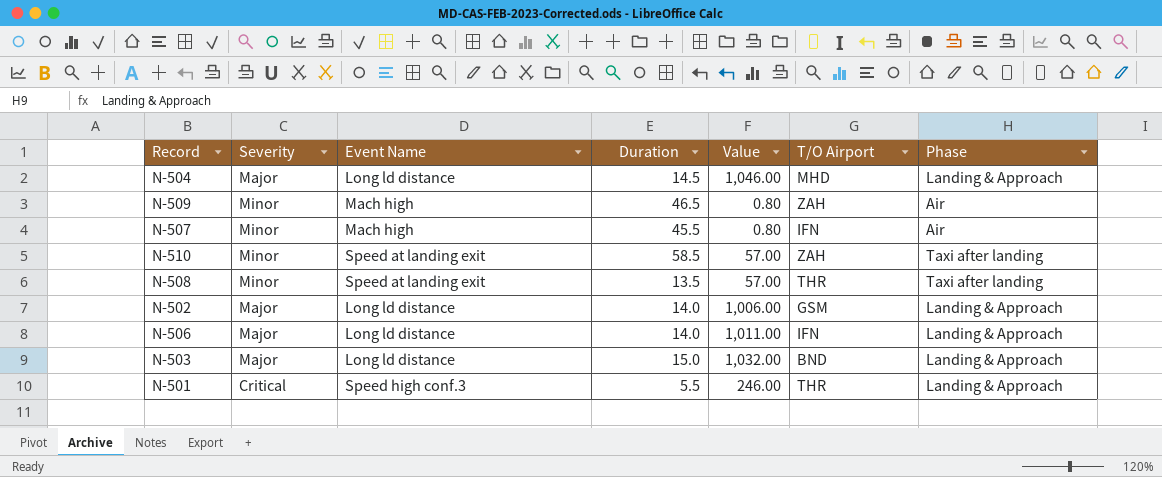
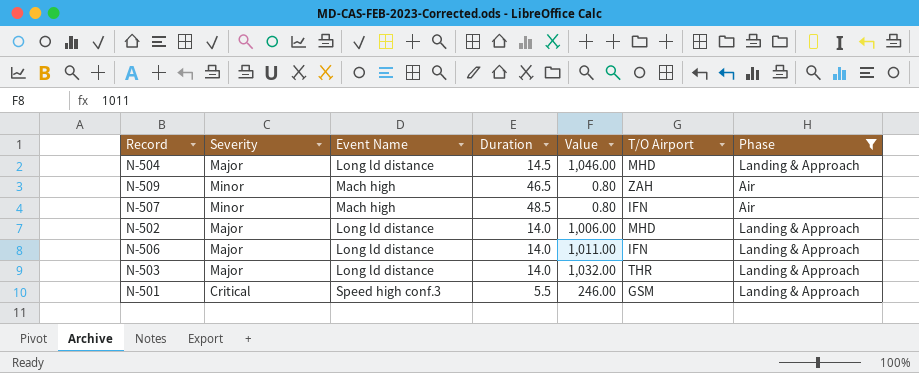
filter: none -> Phase != Taxi after landing
N-507 | Duration: 45.5 -> 48.5
N-502 | T/O Airport: GSM -> MHD
N-503 | Duration: 15.0 -> 14.0
N-503 | T/O Airport: BND -> THR
N-501 | T/O Airport: THR -> GSM

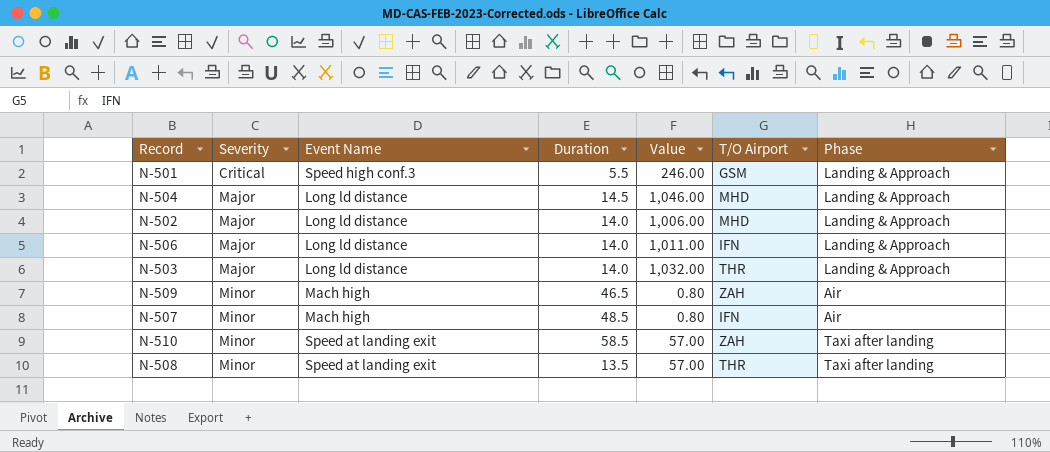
filter: Phase != Taxi after landing -> none
row order: none -> Severity ascending

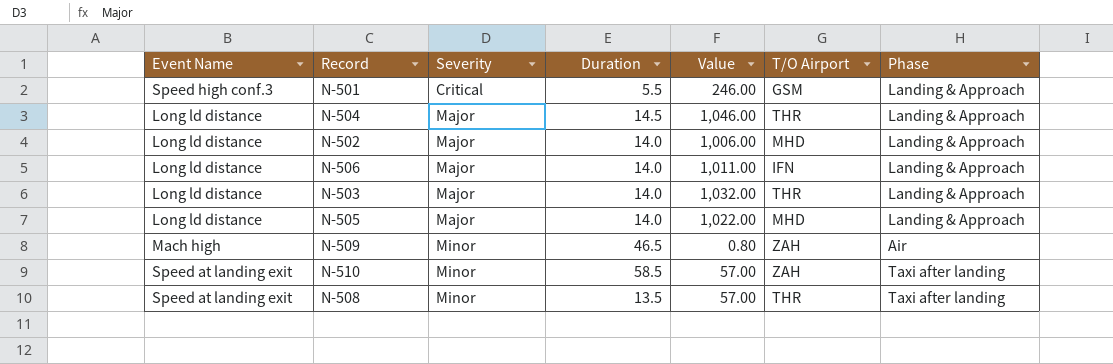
column Event Name | position: 3 -> 1
row N-507: Minor | Mach high | 48.5 | 0.80 | IFN | Air -> none
N-504 | T/O Airport: MHD -> THR
row N-505: none -> Long ld distance | Major | 14.0 | 1,022.00 | MHD | Landing & Approach

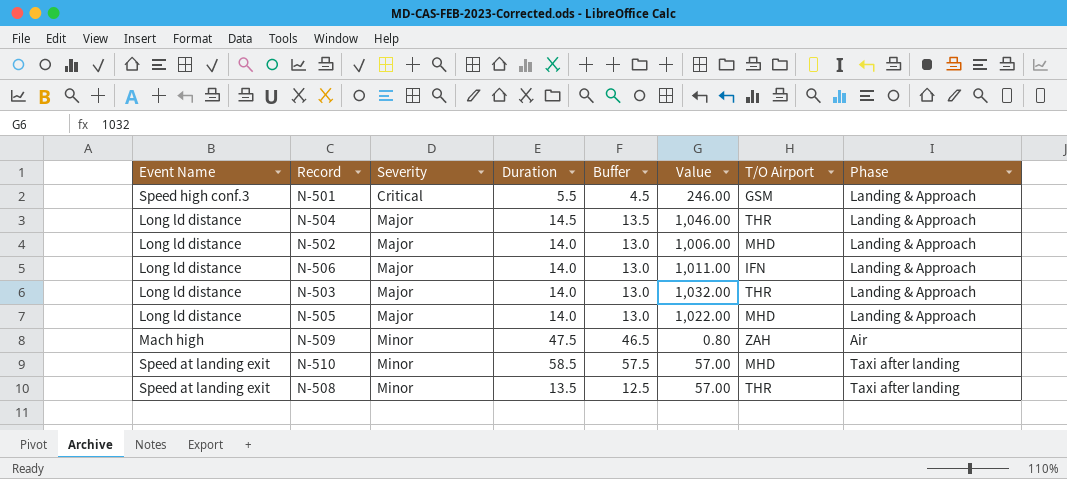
column Buffer | formula: none -> [Duration] - 1
N-509 | Duration: 46.5 -> 47.5
N-510 | T/O Airport: ZAH -> MHD

